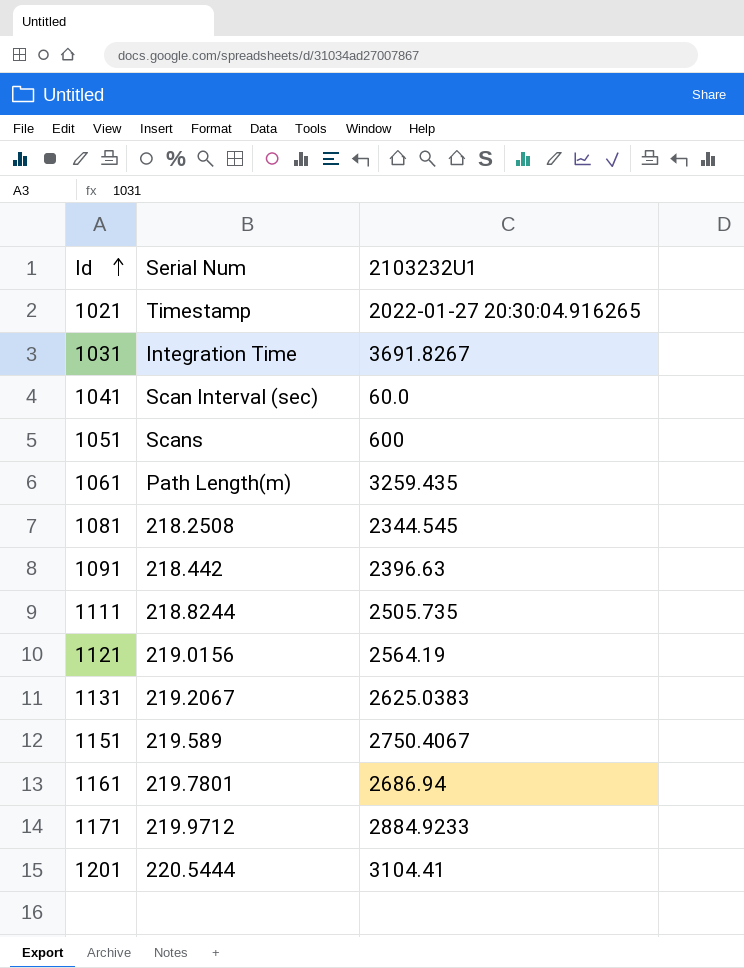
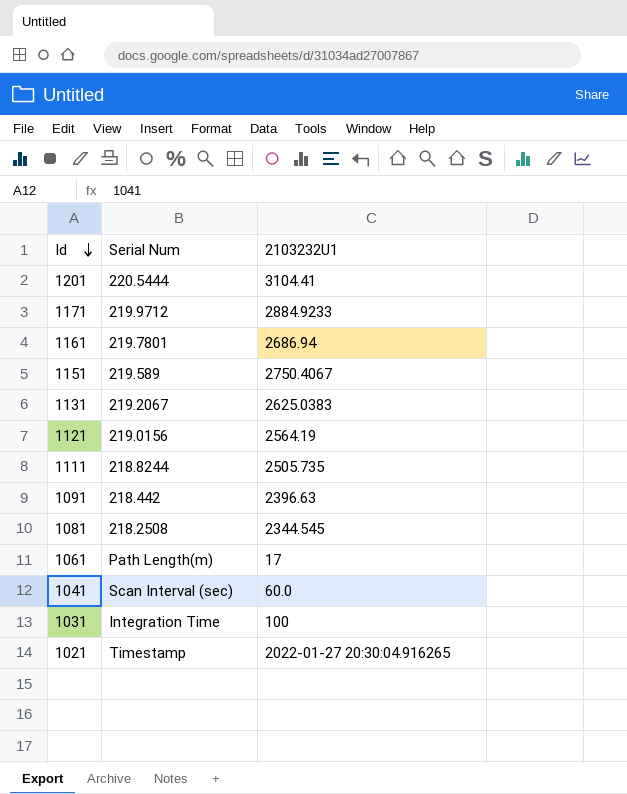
row order: Id ascending -> Id descending
row 1051: Scans | 600 -> none
1061 | 2103232U1: 3259.435 -> 17
1031 | 2103232U1: 3691.8267 -> 100

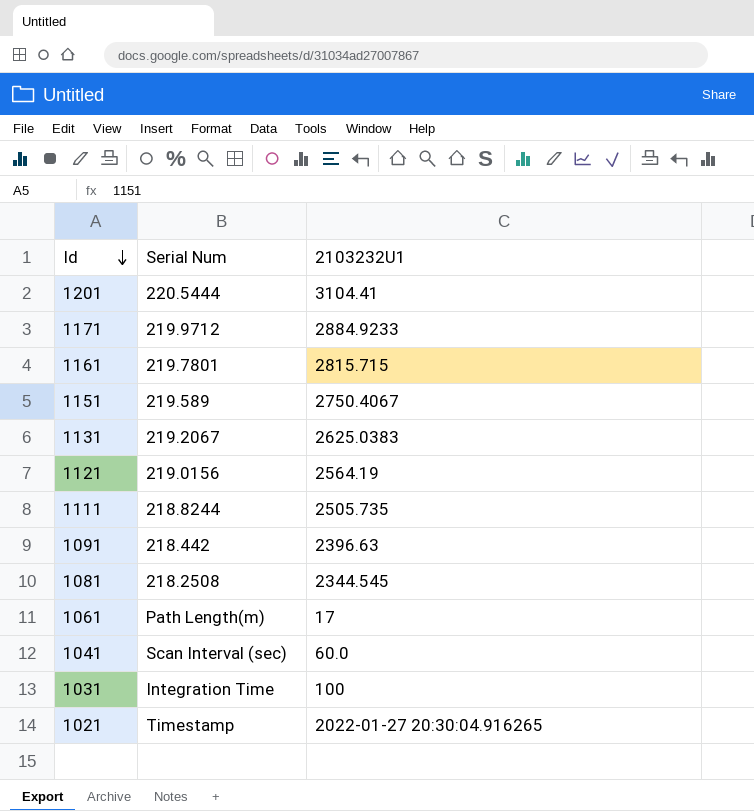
1161 | 2103232U1: 2686.94 -> 2815.715

